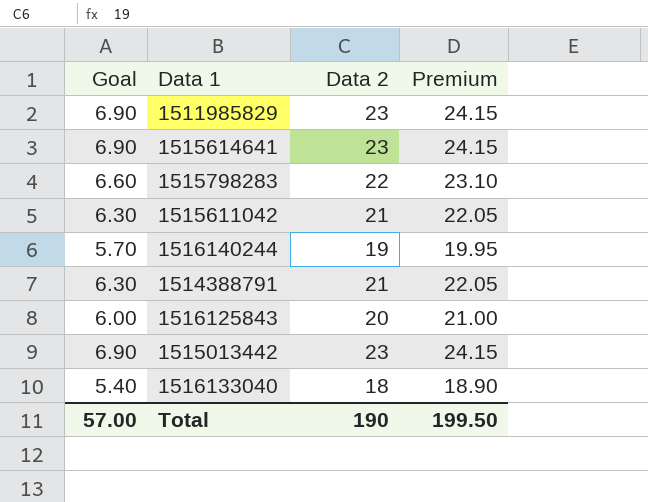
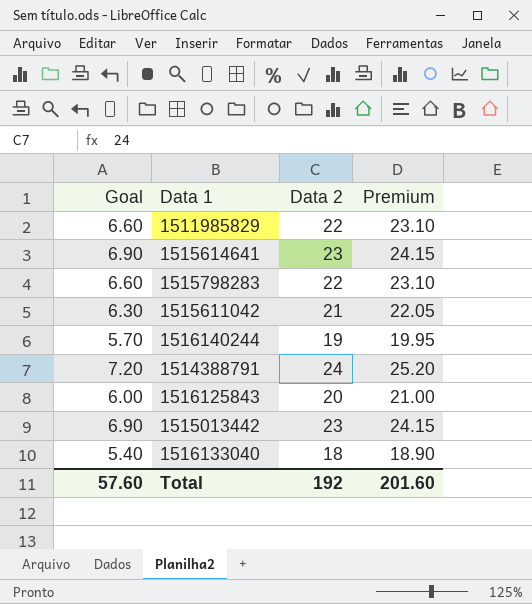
1511985829 | Goal: 6.90 -> 6.60
1511985829 | Data 2: 23 -> 22
1511985829 | Premium: 24.15 -> 23.10
1514388791 | Goal: 6.30 -> 7.20
1514388791 | Data 2: 21 -> 24
1514388791 | Premium: 22.05 -> 25.20
Total | Goal: 57.00 -> 57.60
Total | Data 2: 190 -> 192
Total | Premium: 199.50 -> 201.60

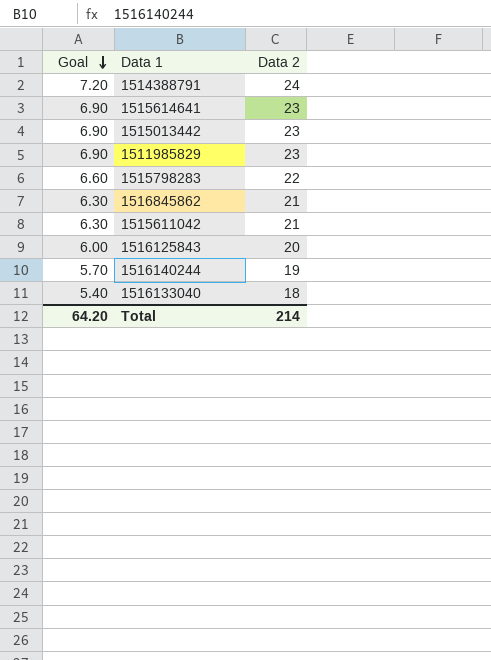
row order: none -> Goal descending
column Premium | formula: [Data 2] * 1.05 -> none
1511985829 | Goal: 6.60 -> 6.90
1511985829 | Data 2: 22 -> 23
row 1516845862: none -> 6.30 | 21
Total | Goal: 57.60 -> 64.20
Total | Data 2: 192 -> 214

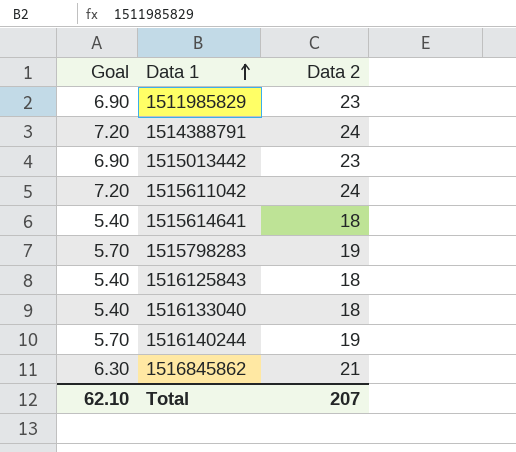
row order: Goal descending -> Data 1 ascending
1515611042 | Goal: 6.30 -> 7.20
1515611042 | Data 2: 21 -> 24
1515614641 | Goal: 6.90 -> 5.40
1515614641 | Data 2: 23 -> 18
1515798283 | Goal: 6.60 -> 5.70
1515798283 | Data 2: 22 -> 19
1516125843 | Goal: 6.00 -> 5.40
1516125843 | Data 2: 20 -> 18
Total | Goal: 64.20 -> 62.10
Total | Data 2: 214 -> 207

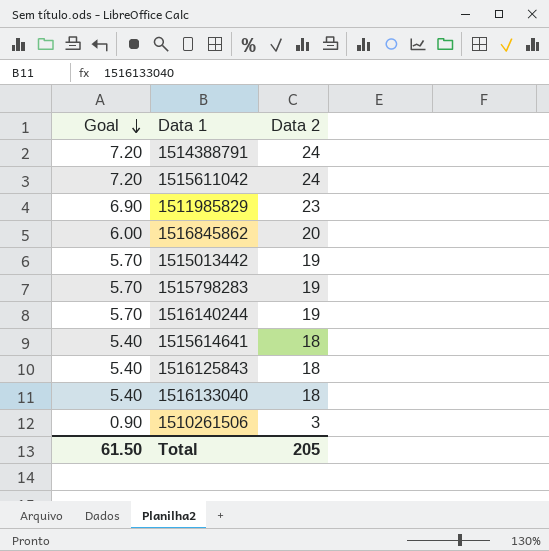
row order: Data 1 ascending -> Goal descending
1516845862 | Goal: 6.30 -> 6.00
1516845862 | Data 2: 21 -> 20
1515013442 | Goal: 6.90 -> 5.70
1515013442 | Data 2: 23 -> 19
row 1510261506: none -> 0.90 | 3
Total | Goal: 62.10 -> 61.50
Total | Data 2: 207 -> 205

